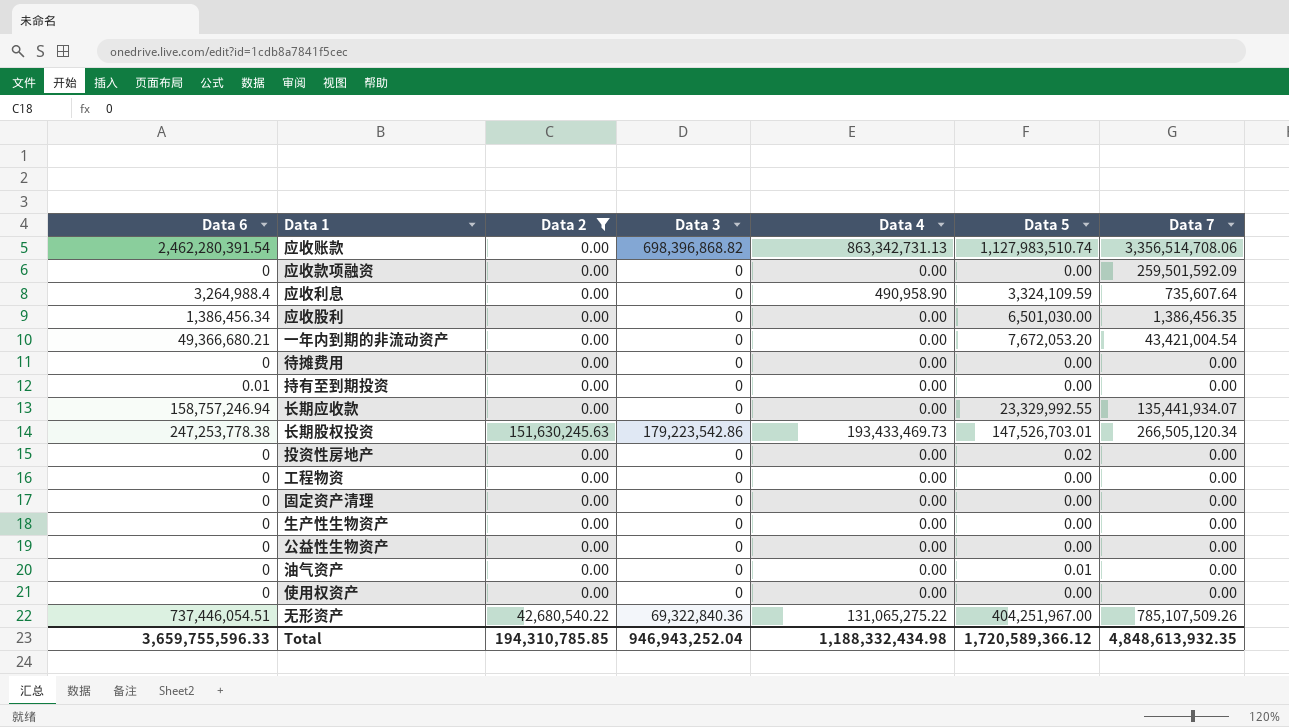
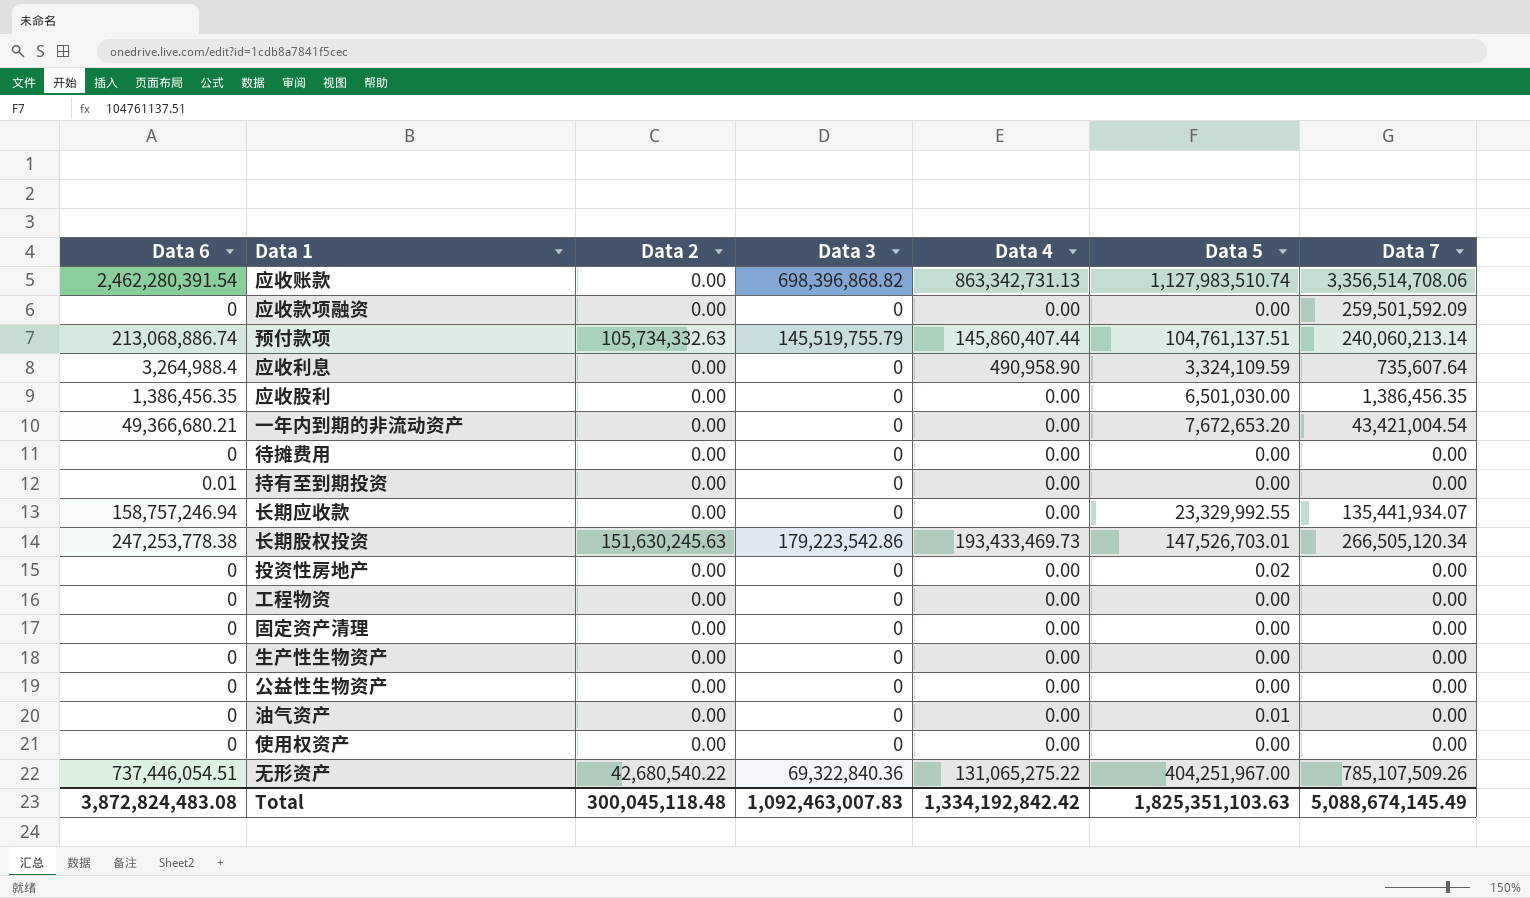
filter: Data 2 != 105,734,332.63 -> none
应收股利 | Data 6: 1,386,456.34 -> 1,386,456.35
一年内到期的非流动资产 | Data 5: 7,672,053.20 -> 7,672,653.20
Total | Data 6: 3,659,755,596.33 -> 3,872,824,483.08
Total | Data 2: 194,310,785.85 -> 300,045,118.48
Total | Data 3: 946,943,252.04 -> 1,092,463,007.83
Total | Data 4: 1,188,332,434.98 -> 1,334,192,842.42
Total | Data 5: 1,720,589,366.12 -> 1,825,351,103.63
Total | Data 7: 4,848,613,932.35 -> 5,088,674,145.49

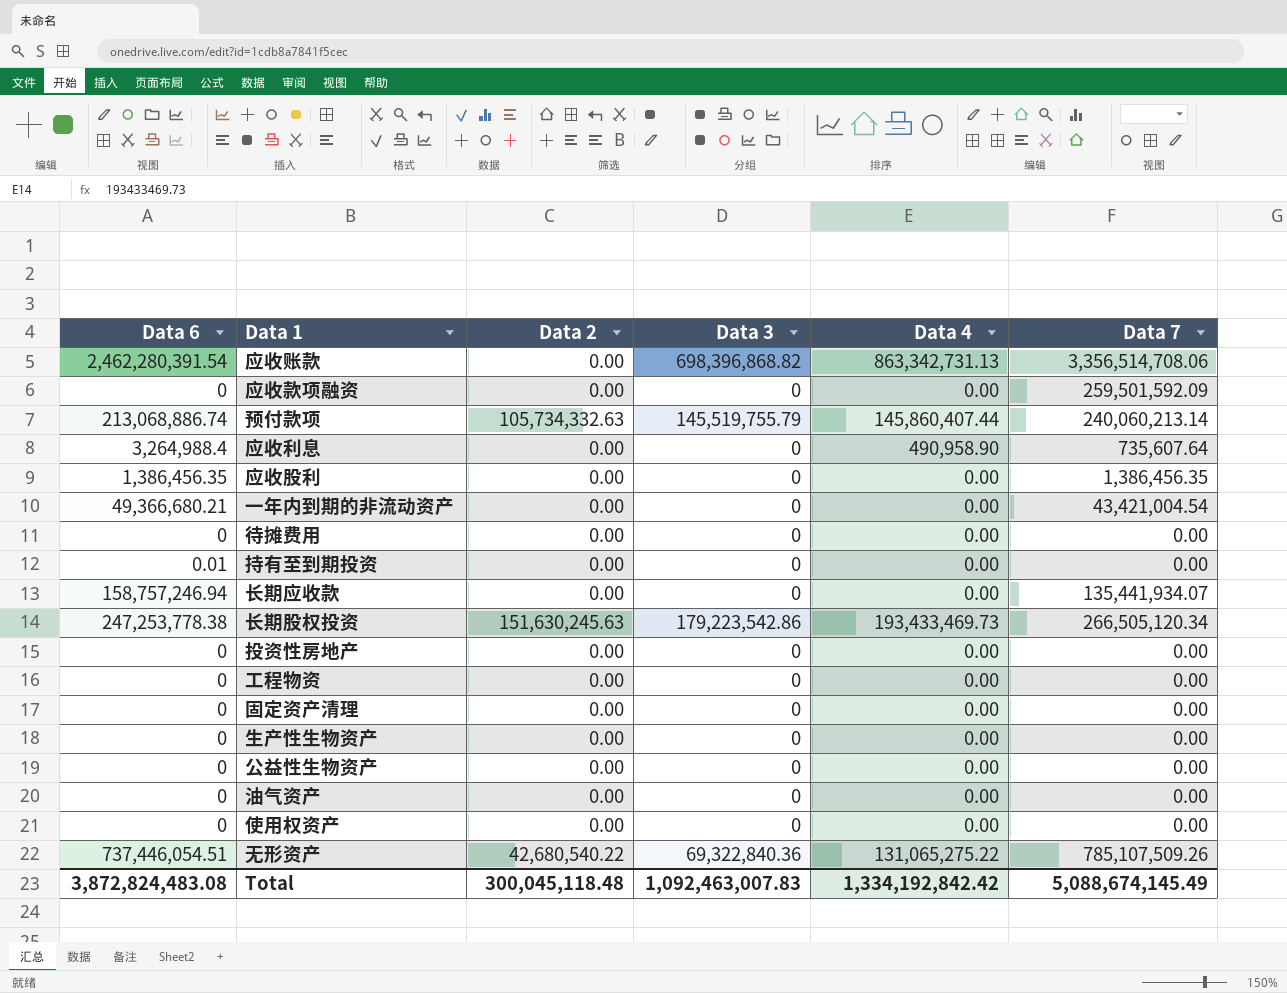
column Data 5 | position: 6 -> none

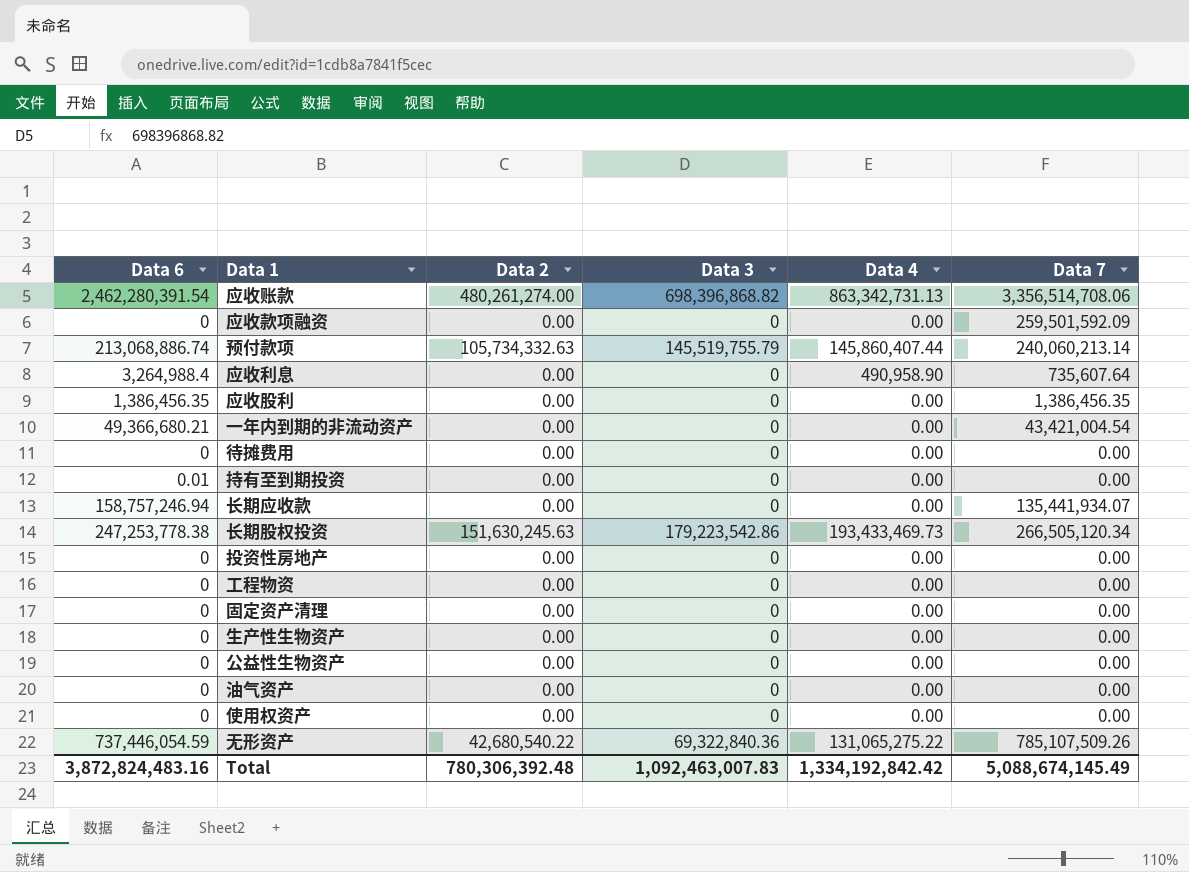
应收账款 | Data 2: 0.00 -> 480,261,274.00
无形资产 | Data 6: 737,446,054.51 -> 737,446,054.59
Total | Data 6: 3,872,824,483.08 -> 3,872,824,483.16
Total | Data 2: 300,045,118.48 -> 780,306,392.48

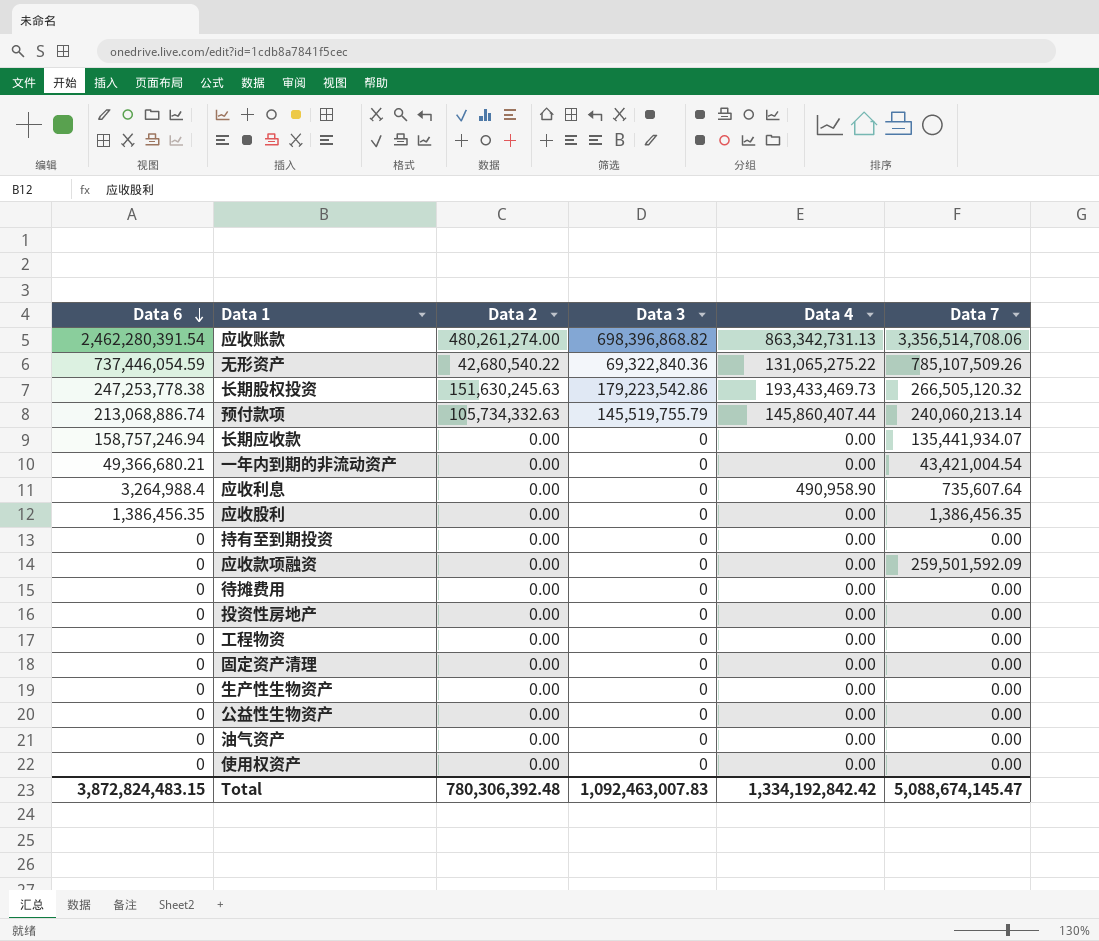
row order: none -> Data 6 descending
长期股权投资 | Data 7: 266,505,120.34 -> 266,505,120.32
持有至到期投资 | Data 6: 0.01 -> 0
Total | Data 6: 3,872,824,483.16 -> 3,872,824,483.15
Total | Data 7: 5,088,674,145.49 -> 5,088,674,145.47

